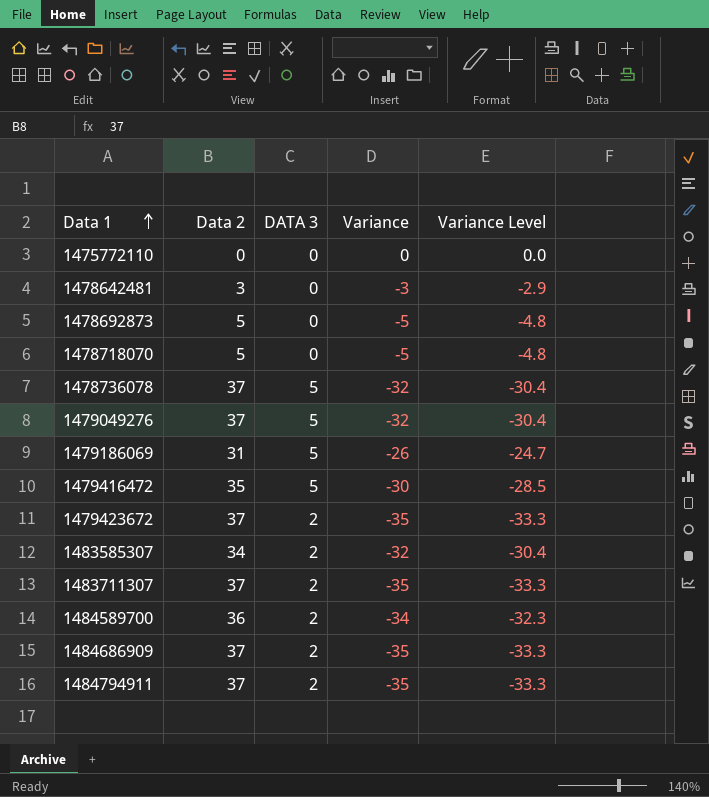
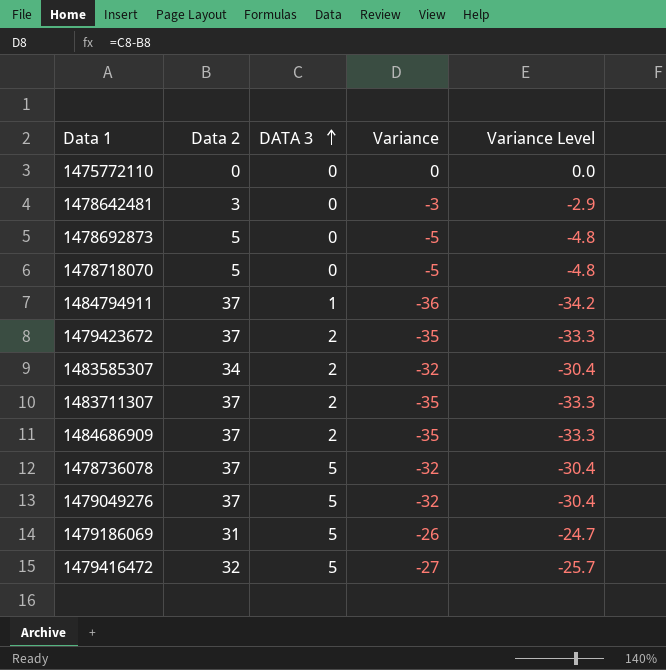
row order: Data 1 ascending -> DATA 3 ascending
row 1484589700: 36 | 2 | -34 | -32.3 -> none
1484794911 | DATA 3: 2 -> 1
1484794911 | Variance: -35 -> -36
1484794911 | Variance Level: -33.3 -> -34.2
1479416472 | Data 2: 35 -> 32
1479416472 | Variance: -30 -> -27
1479416472 | Variance Level: -28.5 -> -25.7

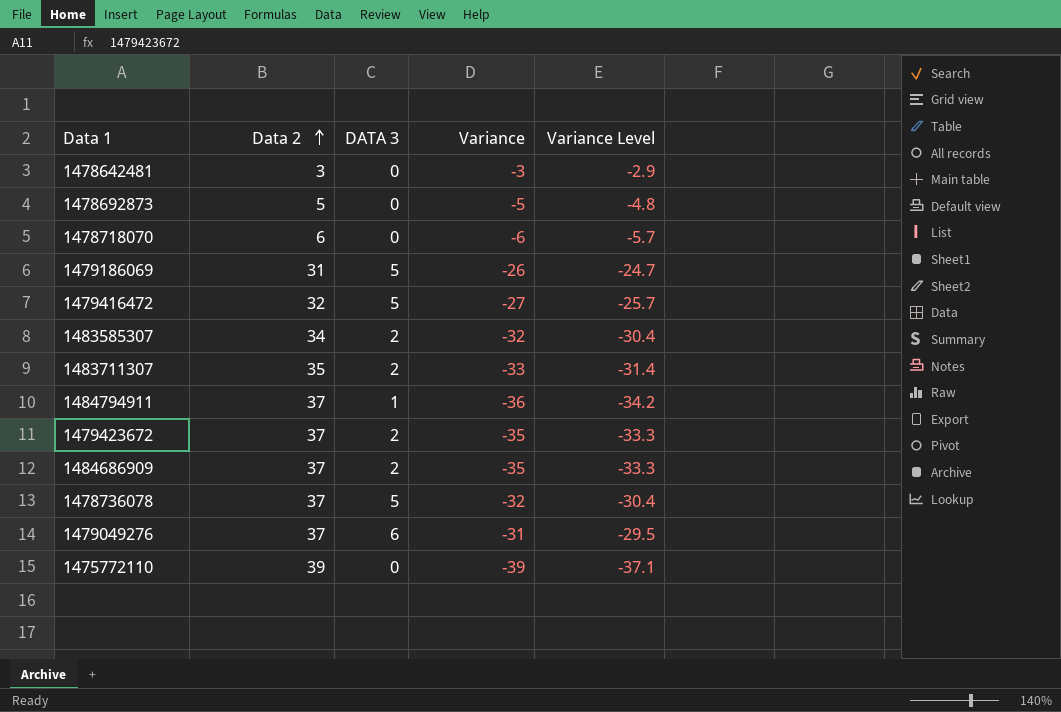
row order: DATA 3 ascending -> Data 2 ascending
1478718070 | Data 2: 5 -> 6
1478718070 | Variance: -5 -> -6
1478718070 | Variance Level: -4.8 -> -5.7
1483711307 | Data 2: 37 -> 35
1483711307 | Variance: -35 -> -33
1483711307 | Variance Level: -33.3 -> -31.4
1479049276 | DATA 3: 5 -> 6
1479049276 | Variance: -32 -> -31
1479049276 | Variance Level: -30.4 -> -29.5
1475772110 | Data 2: 0 -> 39
1475772110 | Variance: 0 -> -39
1475772110 | Variance Level: 0.0 -> -37.1

